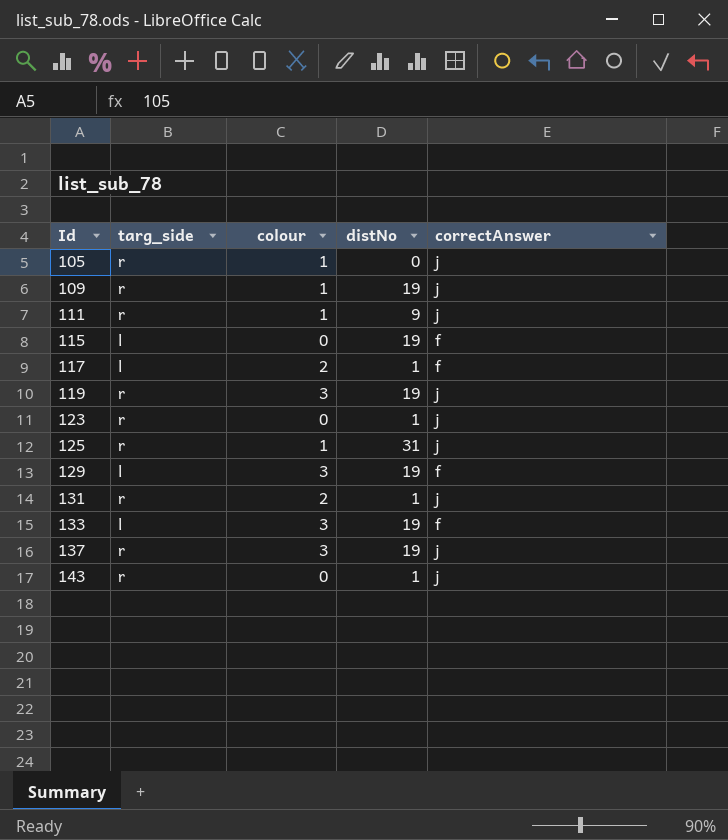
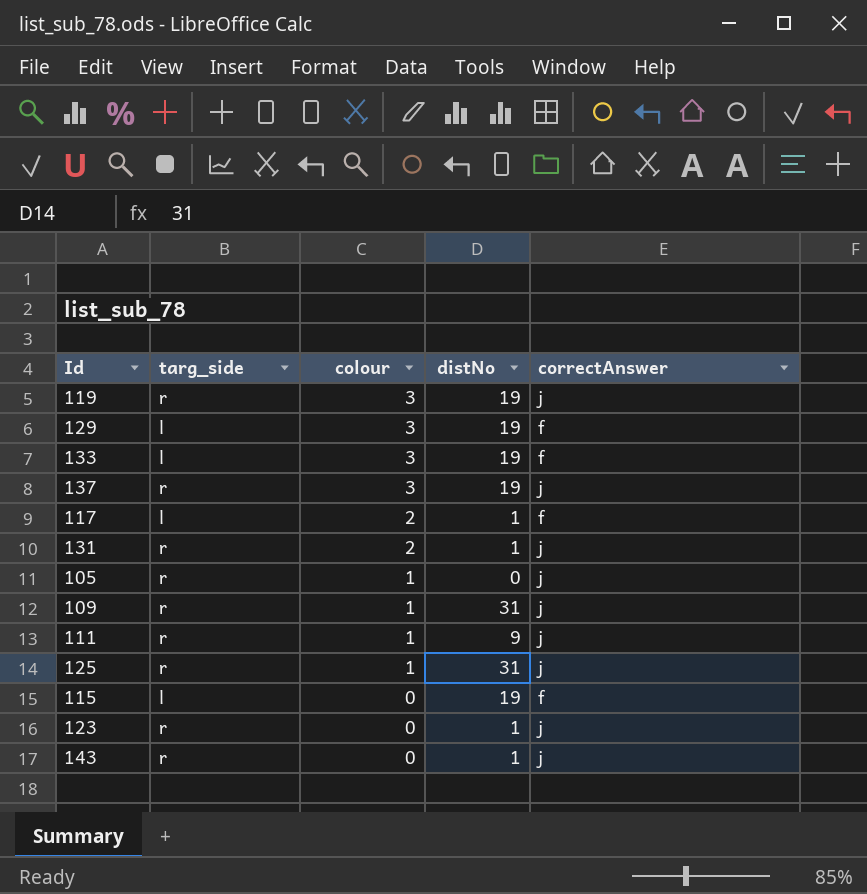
row order: Id ascending -> colour descending
109 | distNo: 19 -> 31

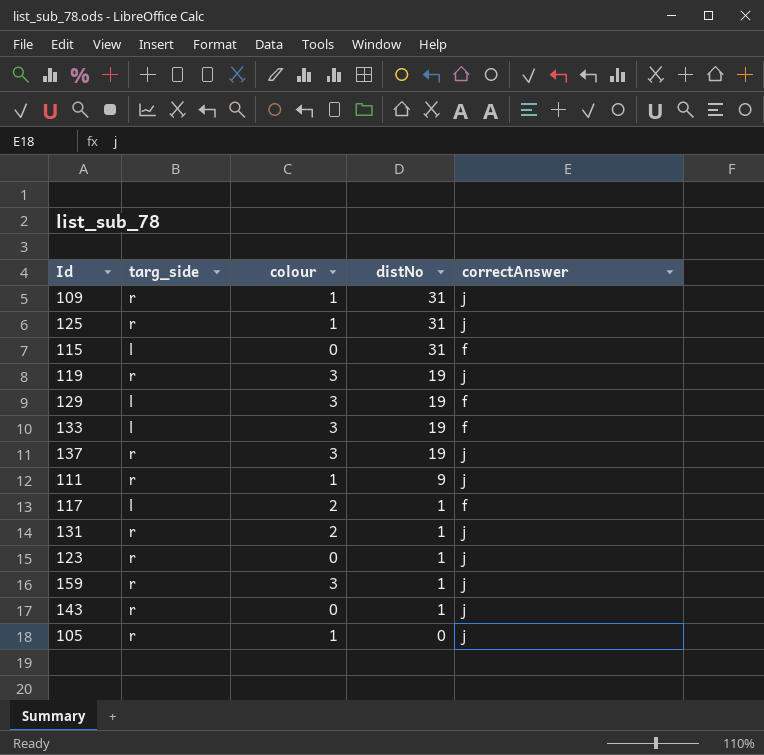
row order: colour descending -> distNo descending
115 | distNo: 19 -> 31
row 159: none -> r | 3 | 1 | j

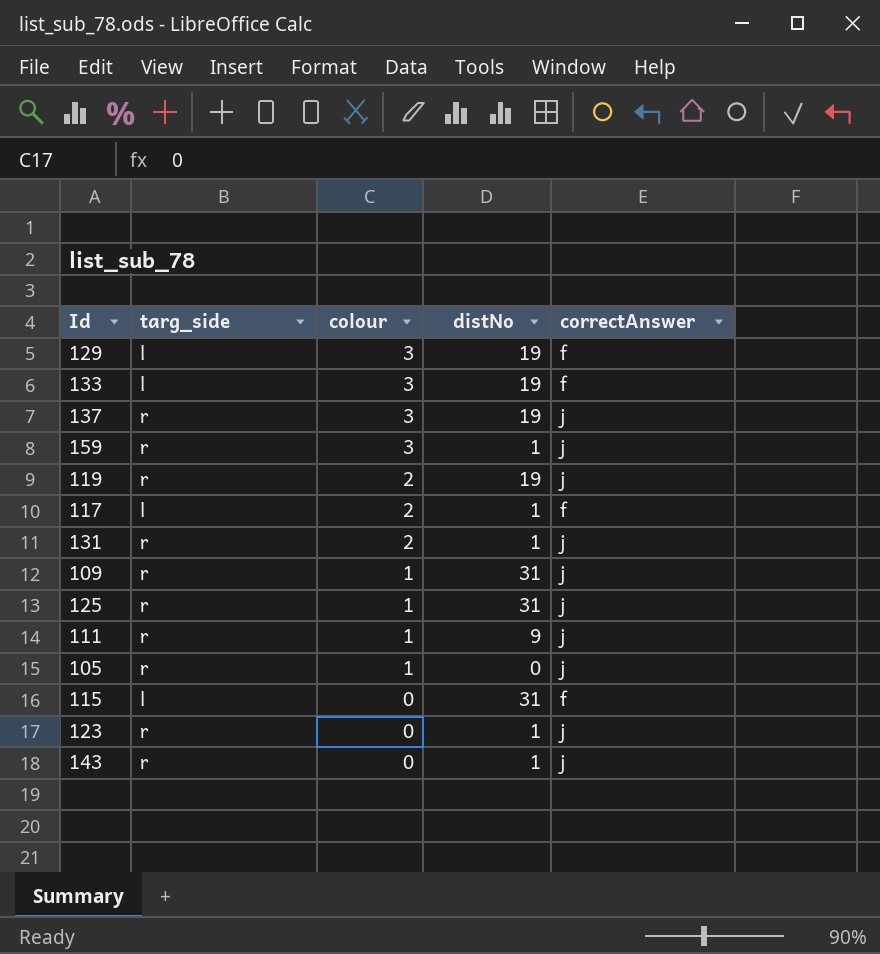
row order: distNo descending -> colour descending
119 | colour: 3 -> 2

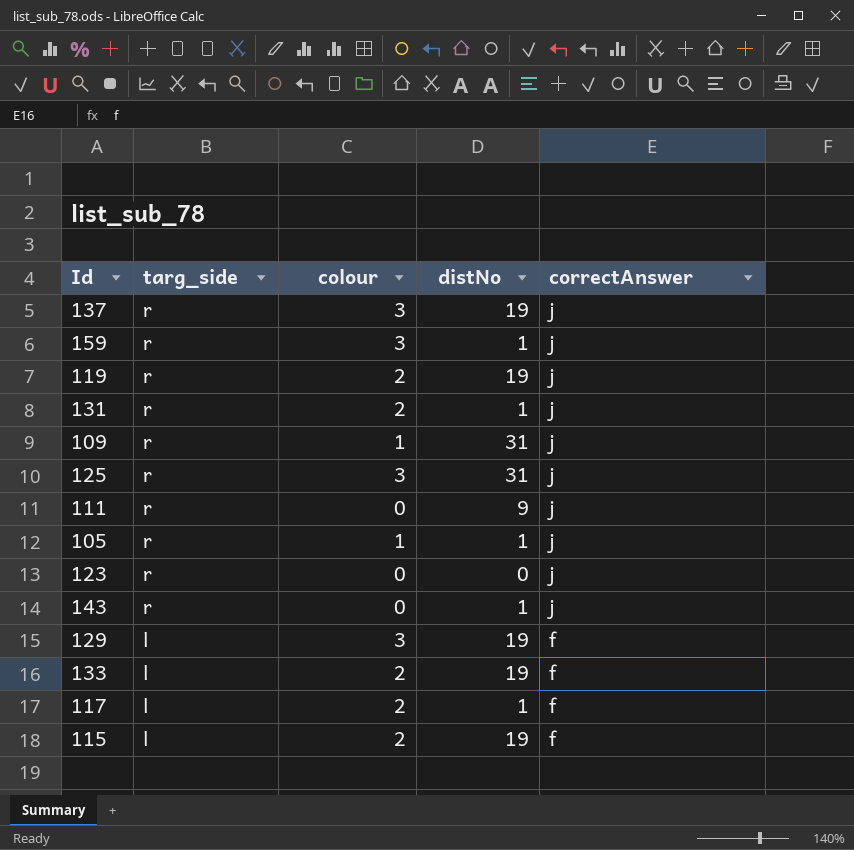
row order: colour descending -> targ_side descending
125 | colour: 1 -> 3
111 | colour: 1 -> 0
105 | distNo: 0 -> 1
123 | distNo: 1 -> 0
133 | colour: 3 -> 2
115 | colour: 0 -> 2
115 | distNo: 31 -> 19

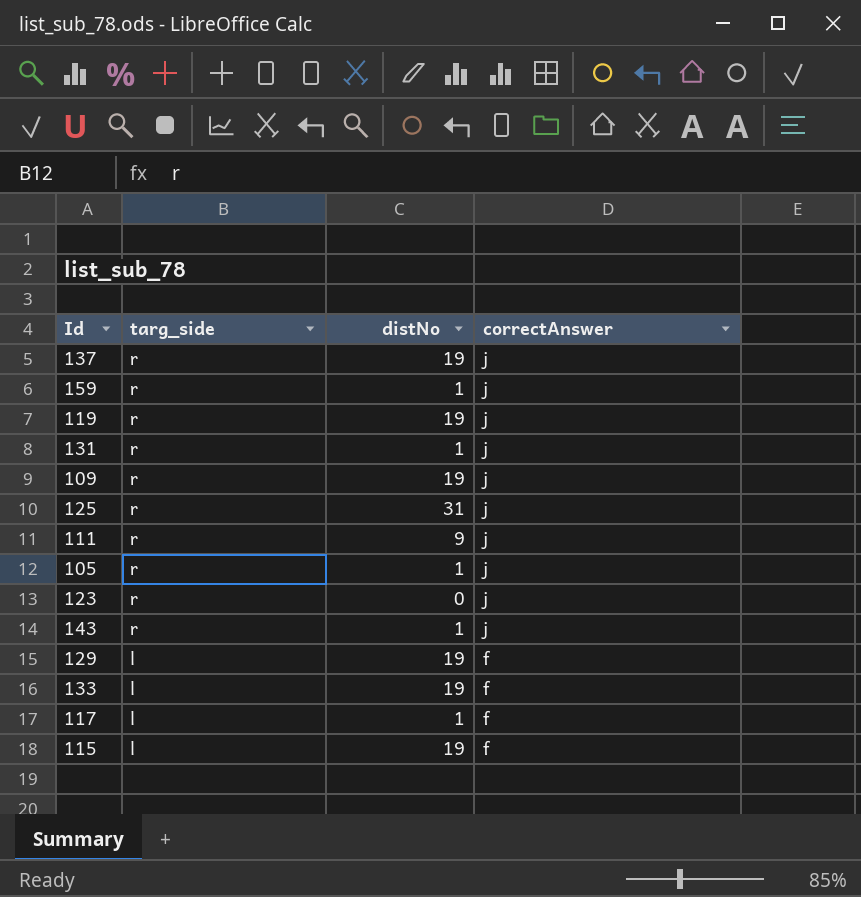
column colour | position: 3 -> none
109 | distNo: 31 -> 19

